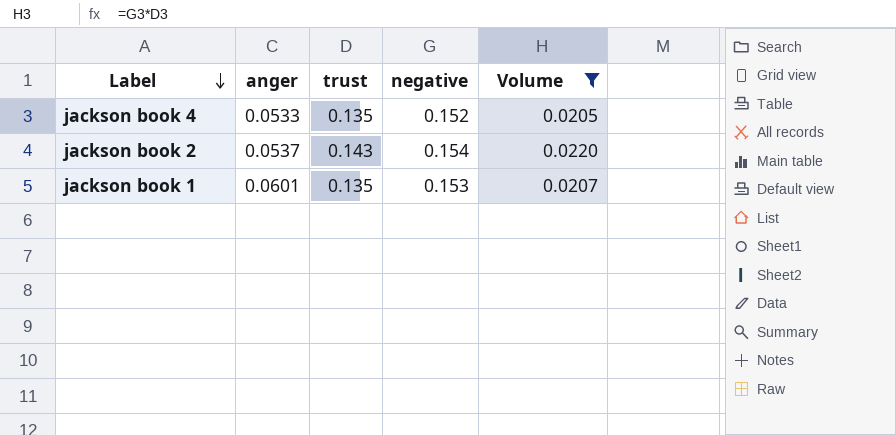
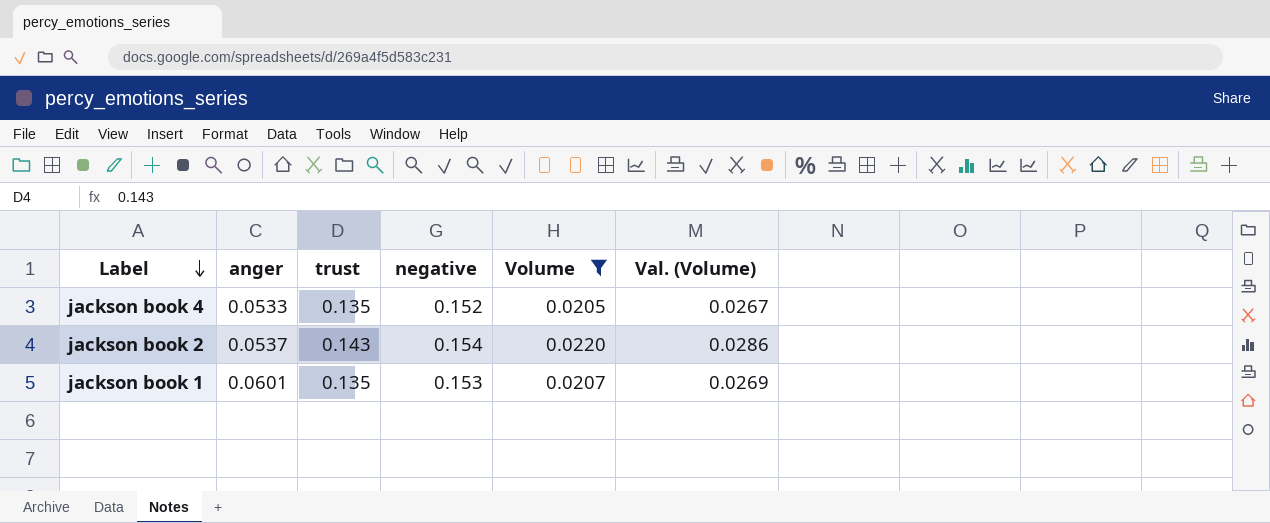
column Val. (Volume) | formula: none -> [Volume] * 1.3

